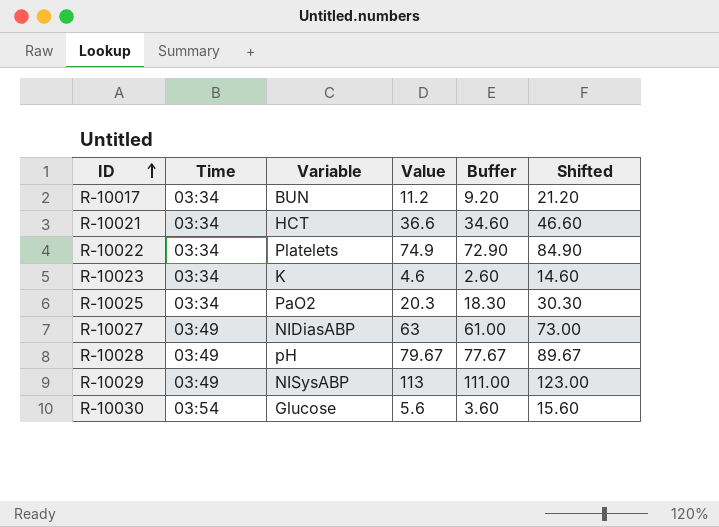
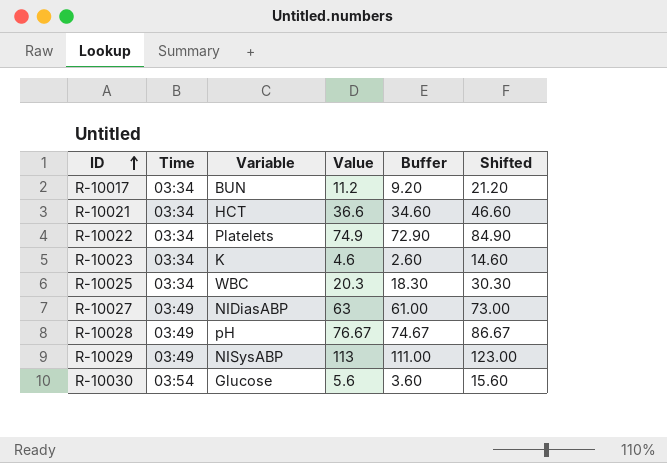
R-10025 | Variable: PaO2 -> WBC
R-10028 | Value: 79.67 -> 76.67
R-10028 | Buffer: 77.67 -> 74.67
R-10028 | Shifted: 89.67 -> 86.67

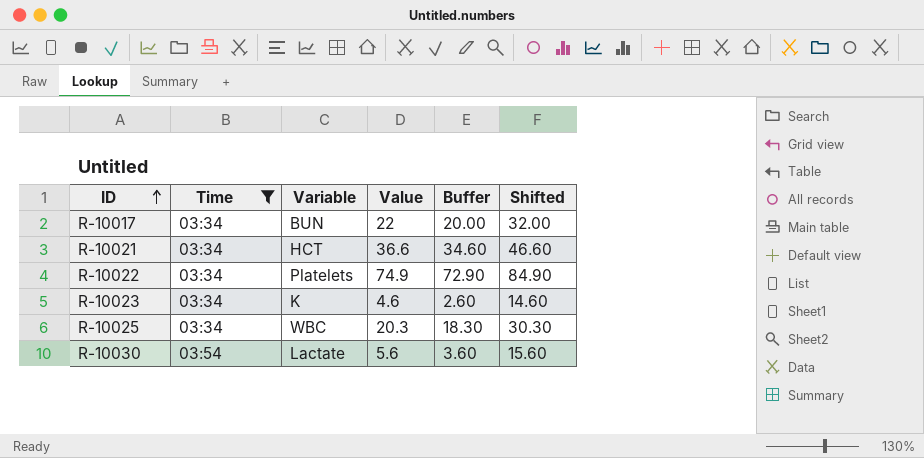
filter: none -> Time != 03:49
R-10017 | Value: 11.2 -> 22
R-10017 | Buffer: 9.20 -> 20.00
R-10017 | Shifted: 21.20 -> 32.00
R-10030 | Variable: Glucose -> Lactate

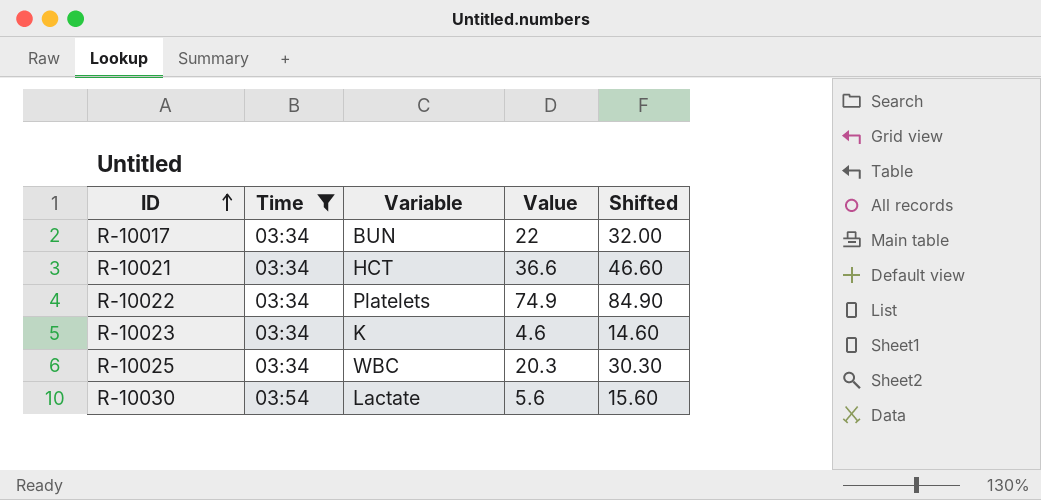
column Buffer | formula: [Value] - 2 -> none

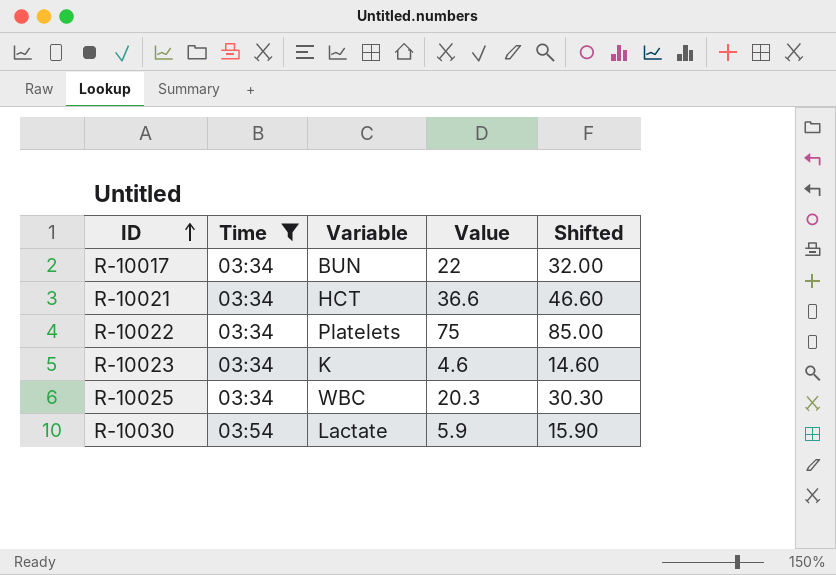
R-10022 | Value: 74.9 -> 75
R-10022 | Shifted: 84.90 -> 85.00
R-10030 | Value: 5.6 -> 5.9
R-10030 | Shifted: 15.60 -> 15.90

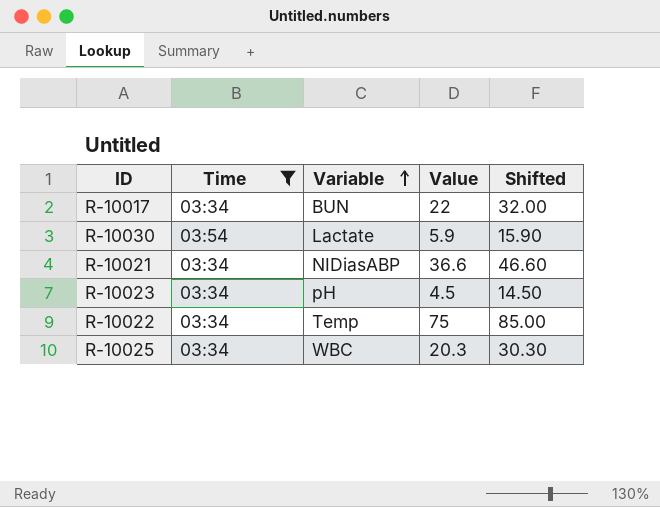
row order: ID ascending -> Variable ascending
R-10021 | Variable: HCT -> NIDiasABP
R-10023 | Variable: K -> pH
R-10023 | Value: 4.6 -> 4.5
R-10023 | Shifted: 14.60 -> 14.50
R-10022 | Variable: Platelets -> Temp

